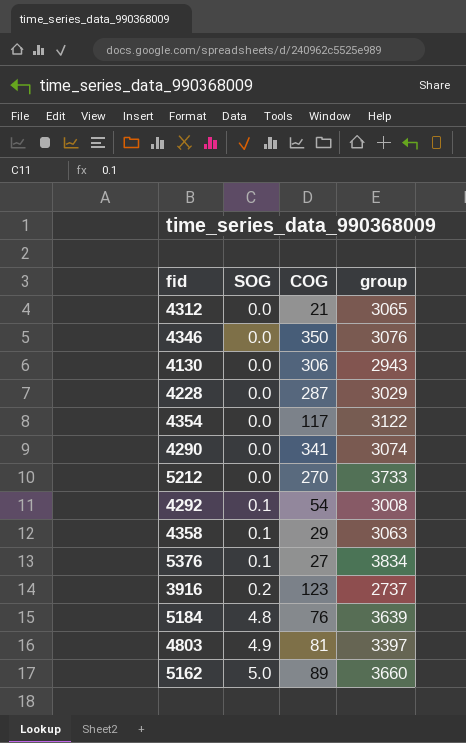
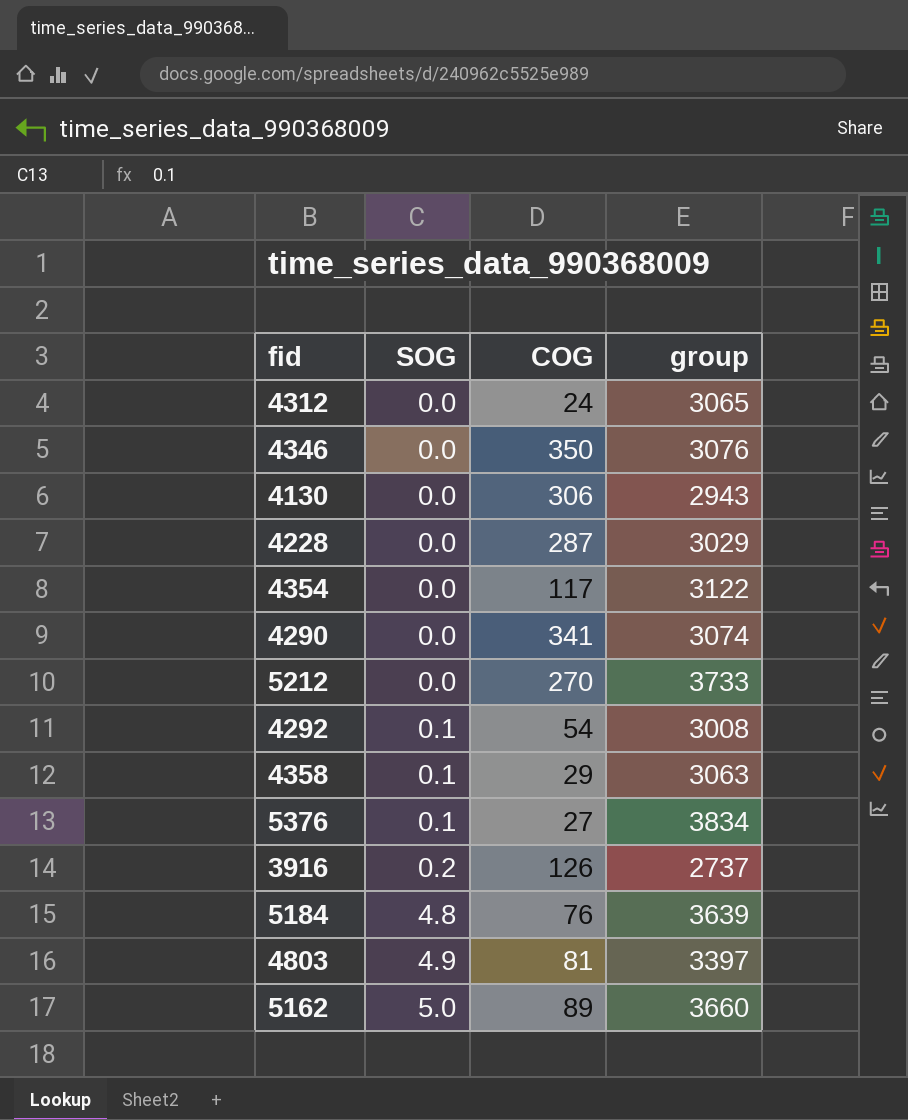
4312 | COG: 21 -> 24
3916 | COG: 123 -> 126

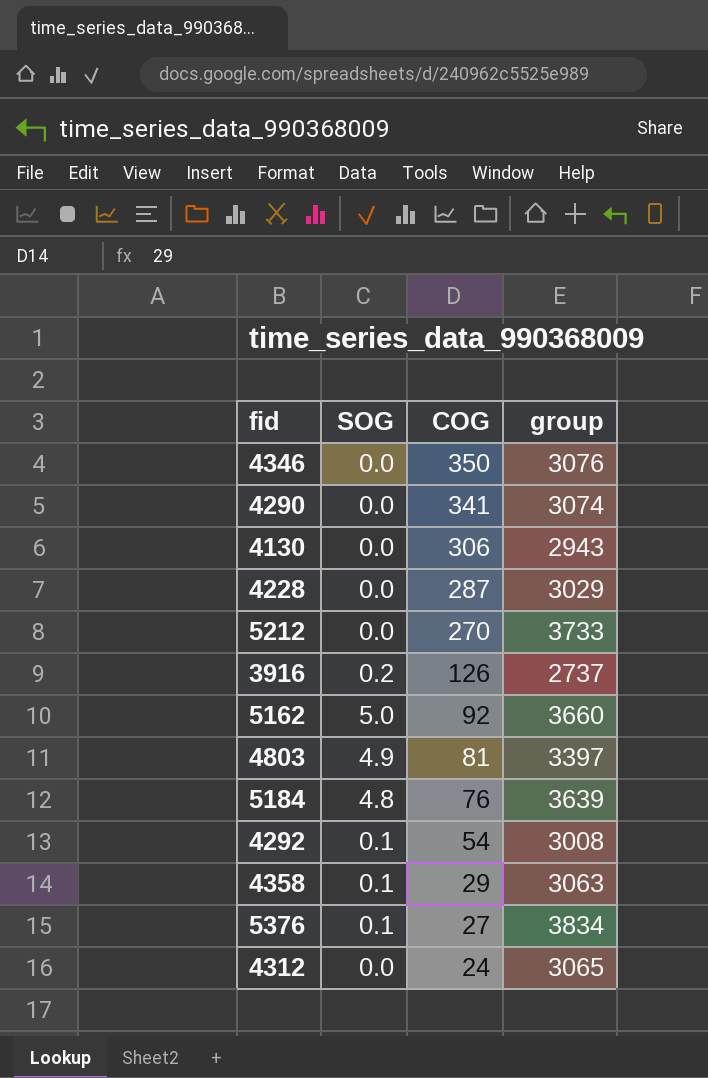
row order: SOG ascending -> COG descending
row 4354: 0.0 | 117 | 3122 -> none
5162 | COG: 89 -> 92

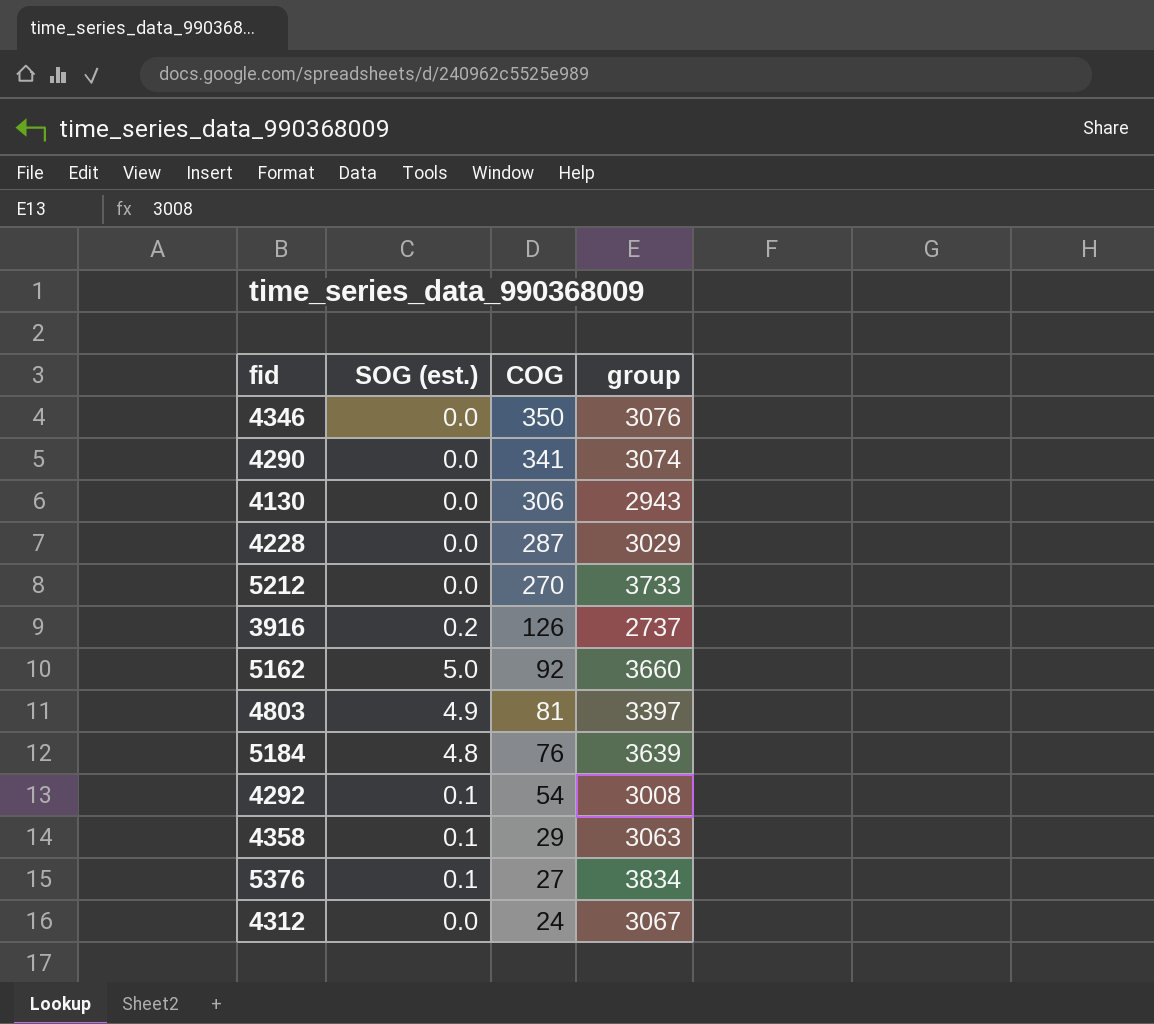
column name: SOG -> SOG (est.)
4312 | group: 3065 -> 3067

